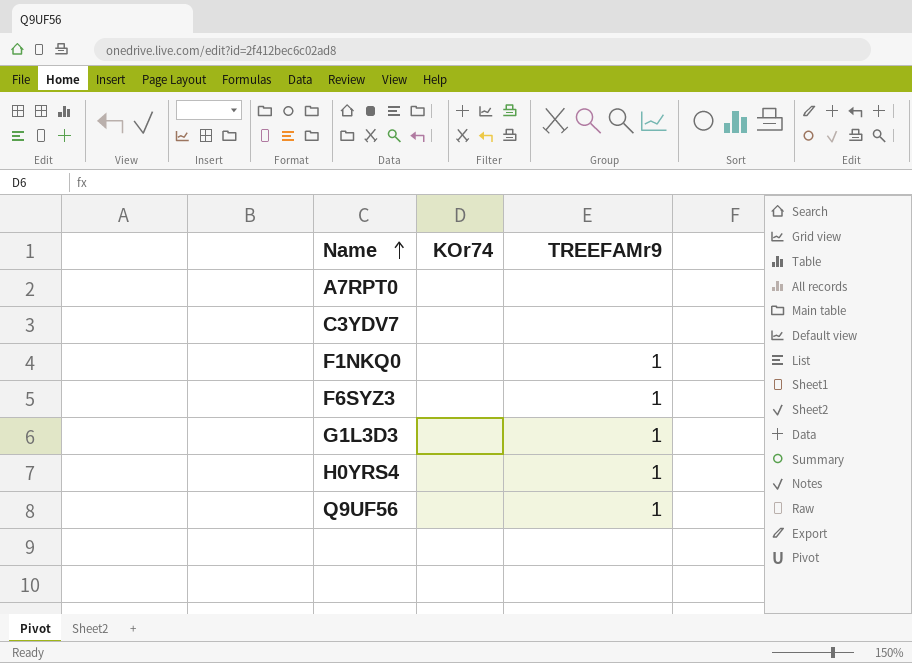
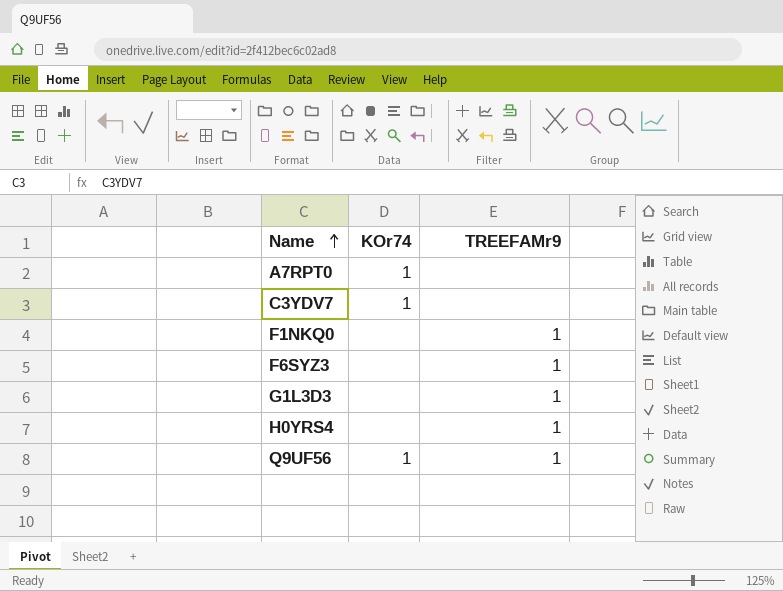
A7RPT0 | KOr74: none -> 1
C3YDV7 | KOr74: none -> 1
Q9UF56 | KOr74: none -> 1

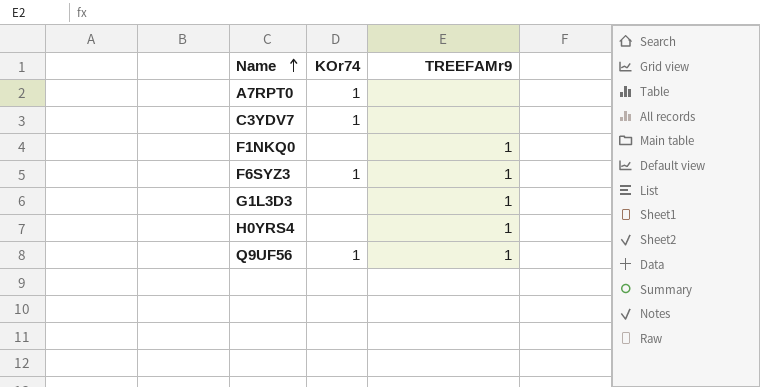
F6SYZ3 | KOr74: none -> 1

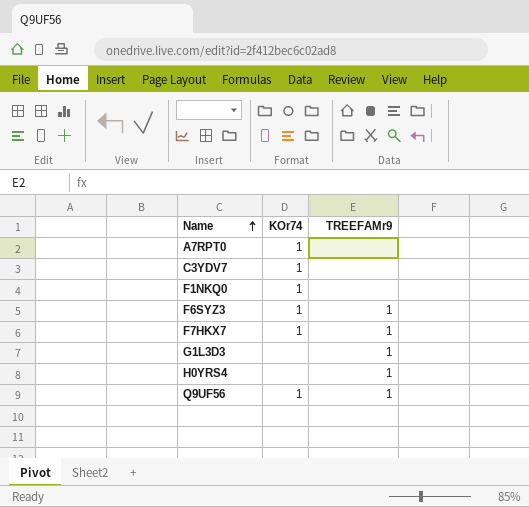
F1NKQ0 | KOr74: none -> 1
F1NKQ0 | TREEFAMr9: 1 -> none
row F7HKX7: none -> 1 | 1

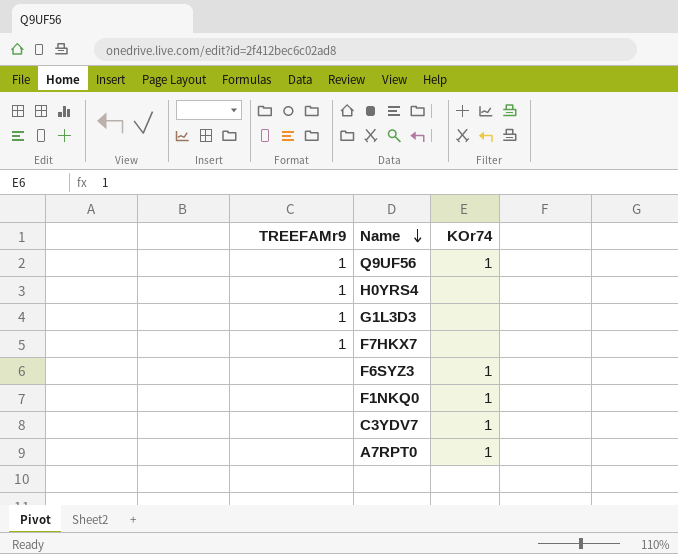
row order: Name ascending -> Name descending
column TREEFAMr9 | position: 3 -> 1
F7HKX7 | KOr74: 1 -> none
F6SYZ3 | TREEFAMr9: 1 -> none

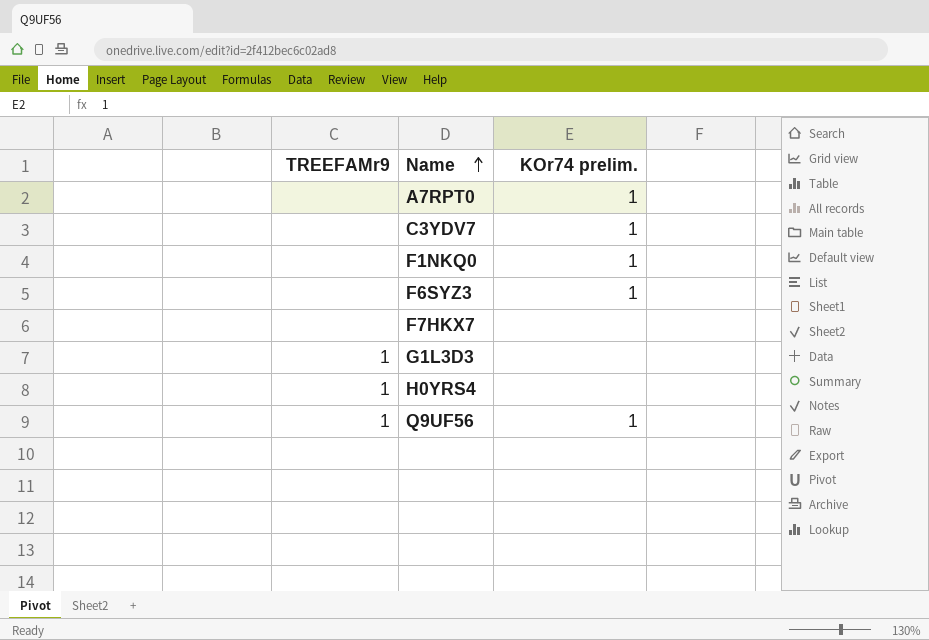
row order: Name descending -> Name ascending
column name: KOr74 -> KOr74 prelim.
F7HKX7 | TREEFAMr9: 1 -> none

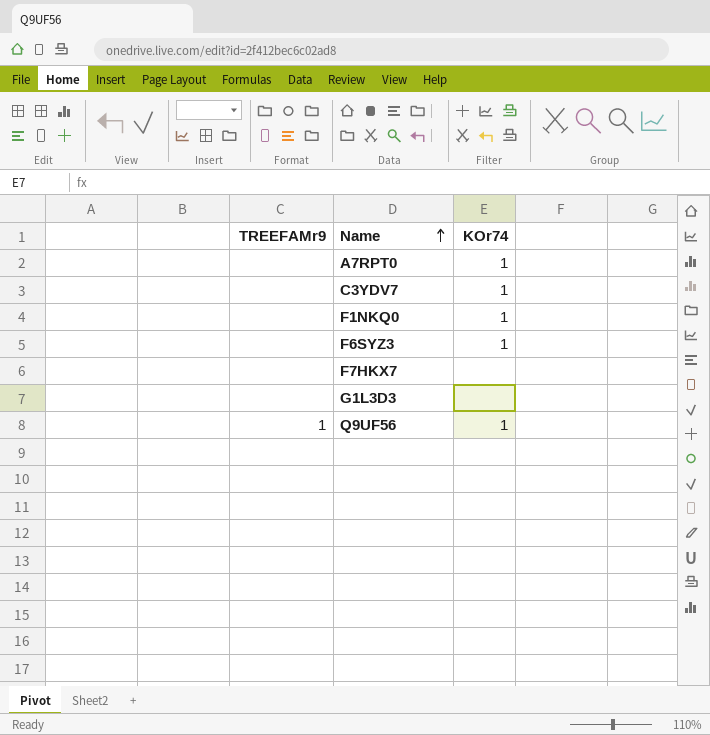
column name: KOr74 prelim. -> KOr74
row H0YRS4: 1 | none -> none
G1L3D3 | TREEFAMr9: 1 -> none

